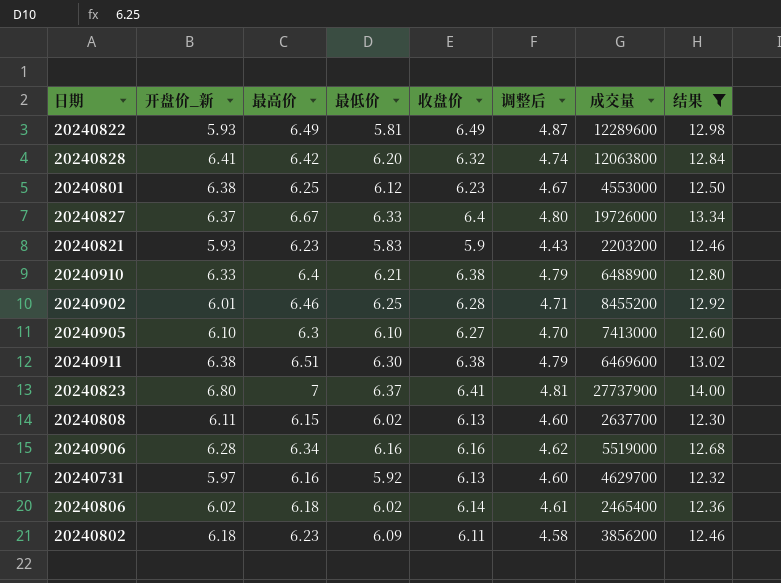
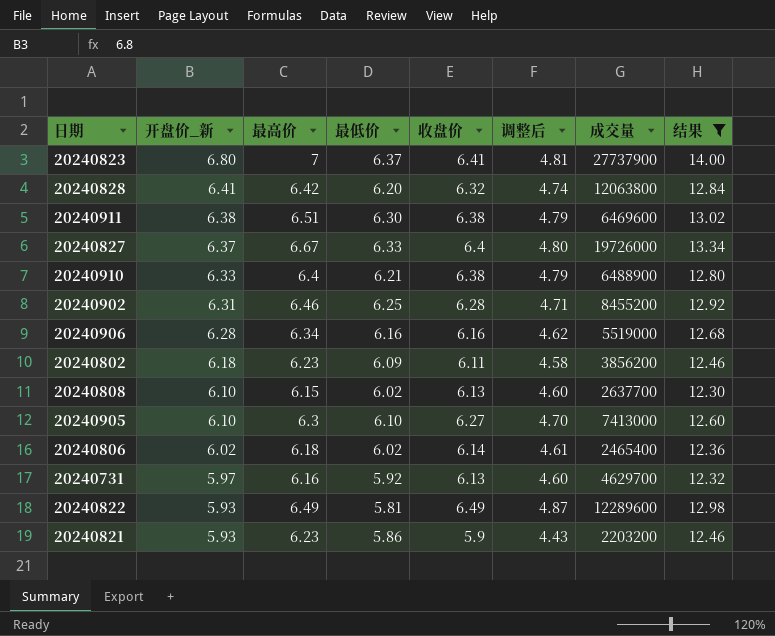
row order: none -> 开盘价_新 descending
row 20240801: 6.38 | 6.25 | 6.12 | 6.23 | 4.67 | 4553000 | 12.50 -> none
20240902 | 开盘价_新: 6.01 -> 6.31
20240808 | 开盘价_新: 6.11 -> 6.10
20240821 | 最低价: 5.83 -> 5.86

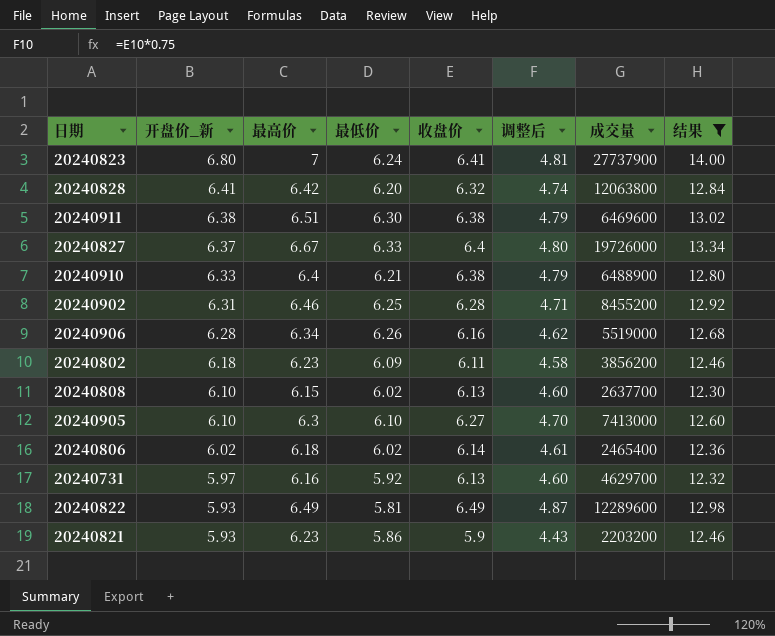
20240823 | 最低价: 6.37 -> 6.24
20240906 | 最低价: 6.16 -> 6.26

